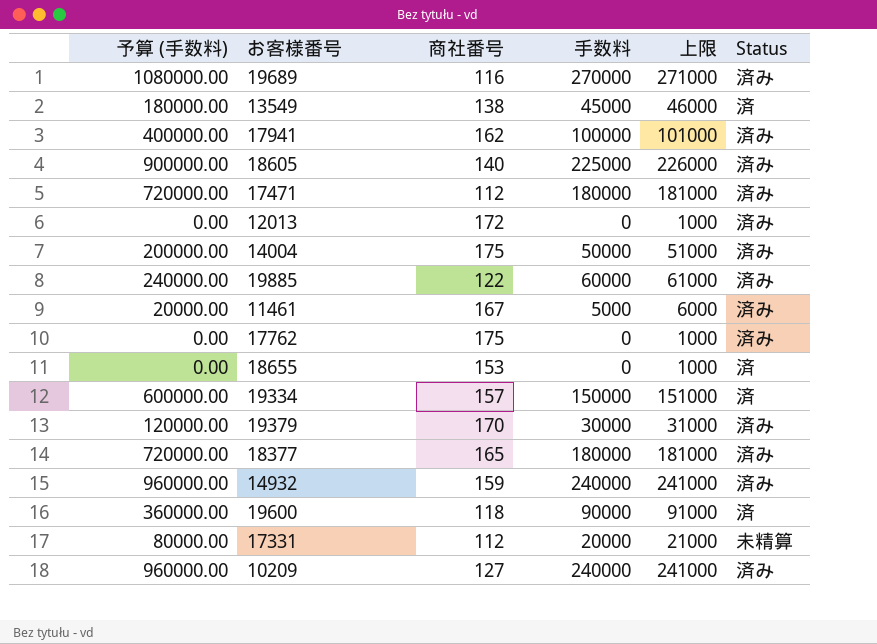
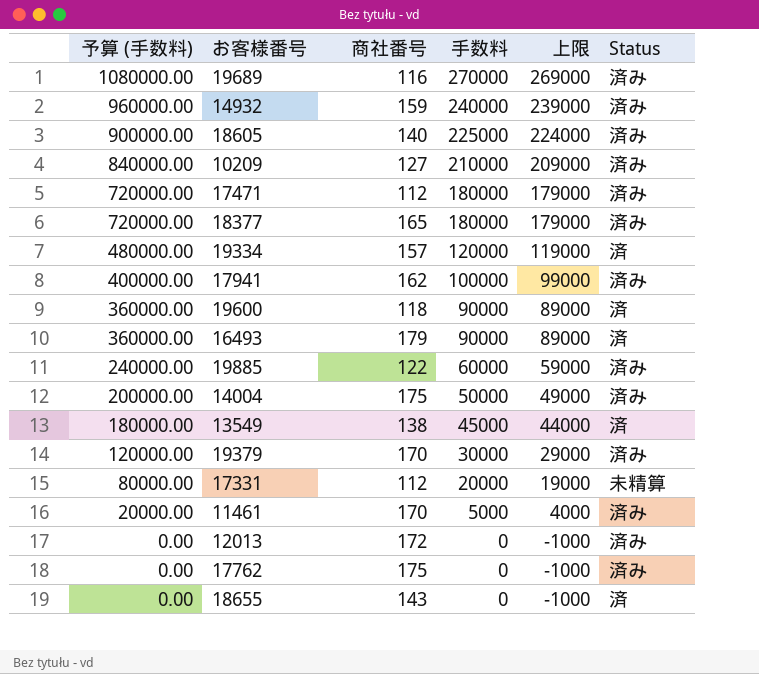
row order: none -> 予算 (手数料) descending
column 上限 | formula: [手数料] + 1000 -> [手数料] - 1000
10209 | 予算 (手数料): 960000.00 -> 840000.00
10209 | 手数料: 240000 -> 210000
19334 | 予算 (手数料): 600000.00 -> 480000.00
19334 | 手数料: 150000 -> 120000
row 16493: none -> 360000.00 | 179 | 90000 | 89000 | 済
11461 | 商社番号: 167 -> 170
18655 | 商社番号: 153 -> 143

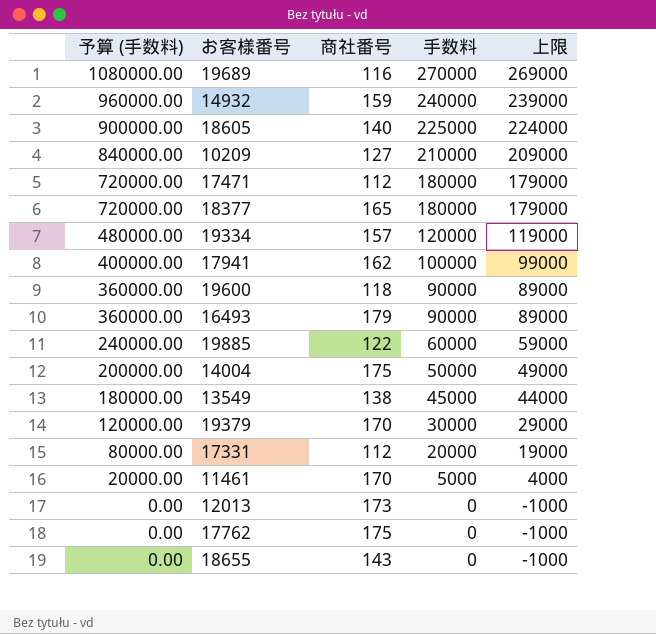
column Status | position: 6 -> none
12013 | 商社番号: 172 -> 173

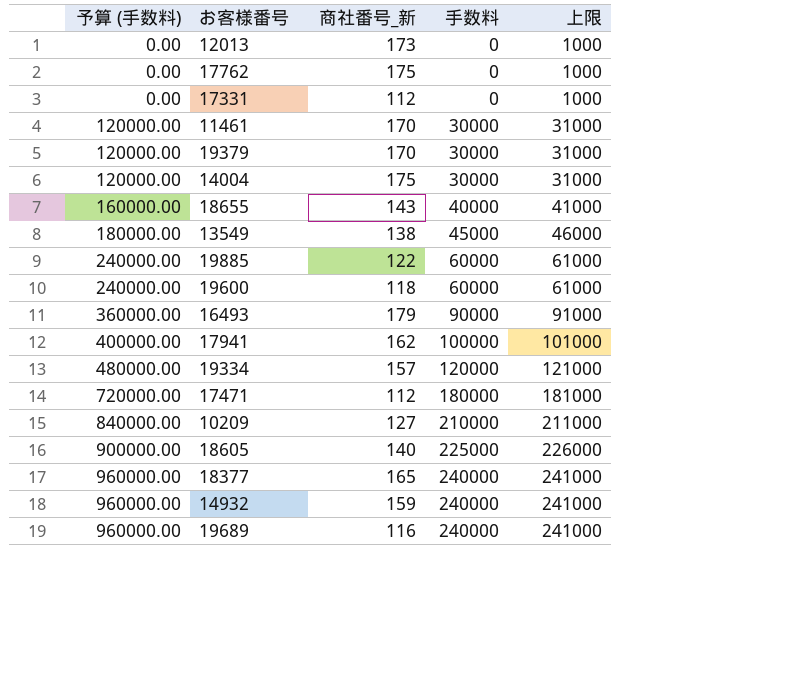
row order: 予算 (手数料) descending -> 予算 (手数料) ascending
column name: 商社番号 -> 商社番号_新
column 上限 | formula: [手数料] - 1000 -> [手数料] + 1000
17331 | 予算 (手数料): 80000.00 -> 0.00
17331 | 手数料: 20000 -> 0
11461 | 予算 (手数料): 20000.00 -> 120000.00
11461 | 手数料: 5000 -> 30000
14004 | 予算 (手数料): 200000.00 -> 120000.00
14004 | 手数料: 50000 -> 30000
18655 | 予算 (手数料): 0.00 -> 160000.00
18655 | 手数料: 0 -> 40000
19600 | 予算 (手数料): 360000.00 -> 240000.00
19600 | 手数料: 90000 -> 60000
18377 | 予算 (手数料): 720000.00 -> 960000.00
18377 | 手数料: 180000 -> 240000
19689 | 予算 (手数料): 1080000.00 -> 960000.00
19689 | 手数料: 270000 -> 240000

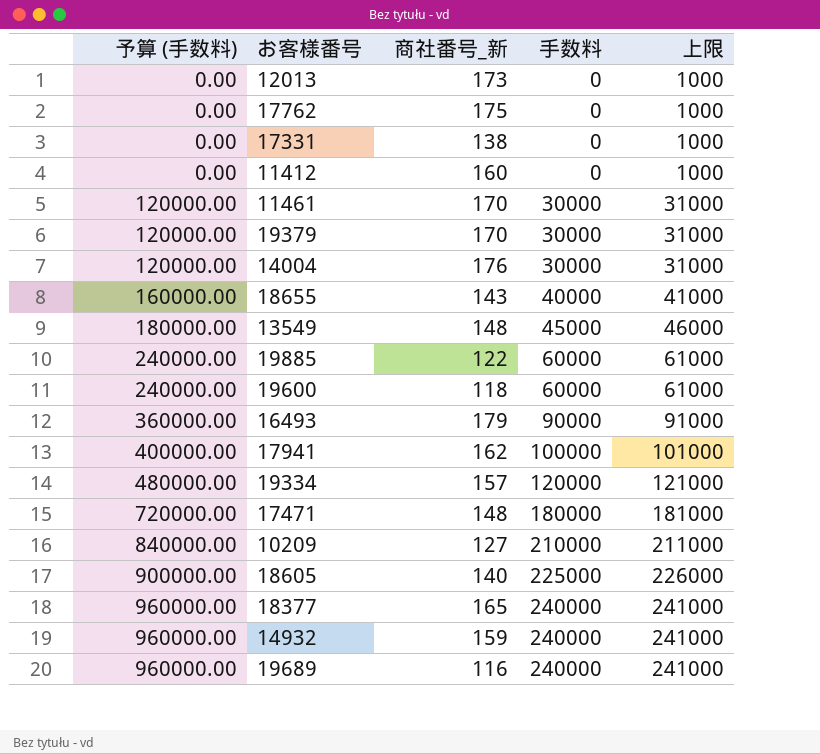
17331 | 商社番号_新: 112 -> 138
row 11412: none -> 0.00 | 160 | 0 | 1000
14004 | 商社番号_新: 175 -> 176
13549 | 商社番号_新: 138 -> 148
17471 | 商社番号_新: 112 -> 148

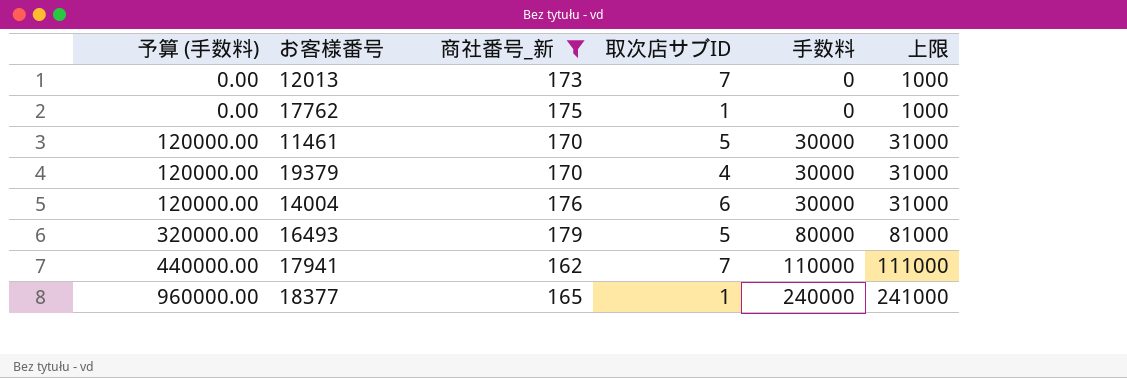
filter: none -> 商社番号_新 >= 162
column 取次店サブID | position: none -> 4
16493 | 予算 (手数料): 360000.00 -> 320000.00
16493 | 手数料: 90000 -> 80000
16493 | 上限: 91000 -> 81000
17941 | 予算 (手数料): 400000.00 -> 440000.00
17941 | 手数料: 100000 -> 110000
17941 | 上限: 101000 -> 111000

